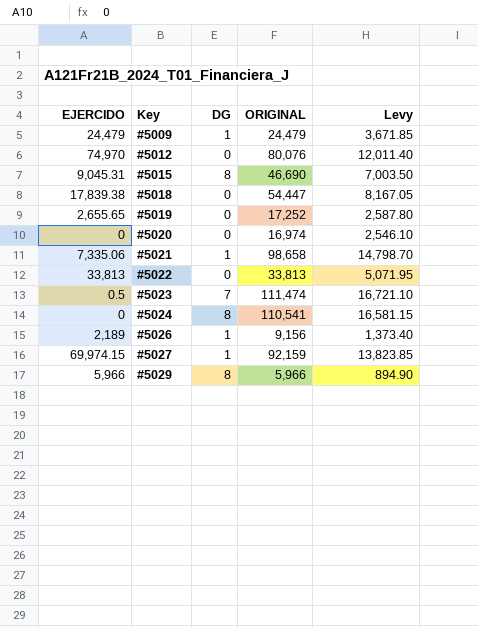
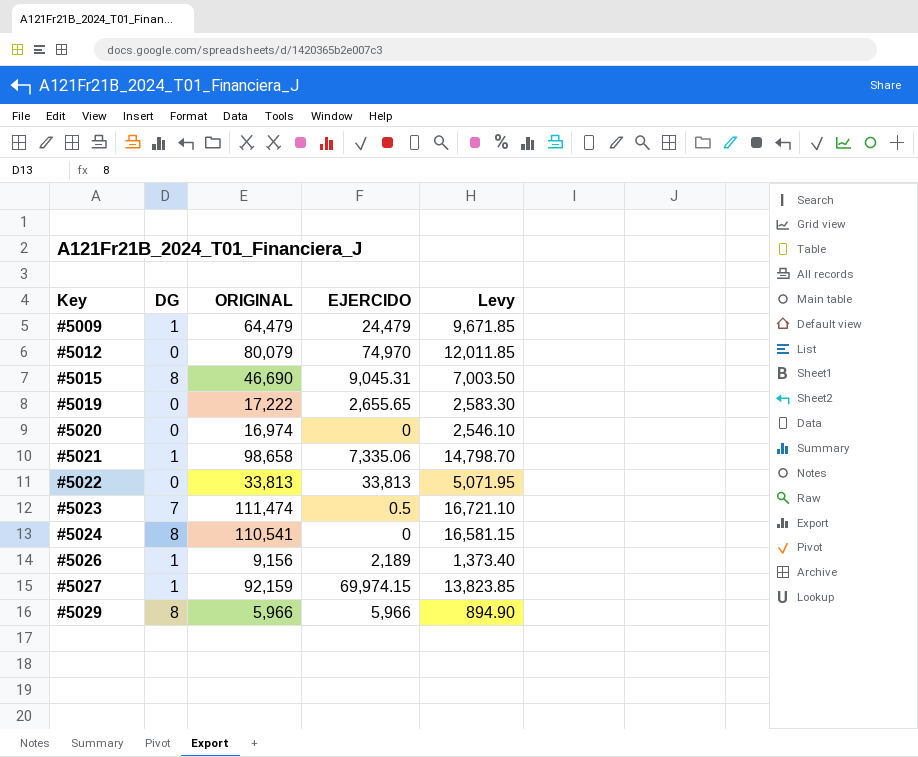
column EJERCIDO | position: 1 -> 4
row #5018: 17,839.38 | 0 | 54,447 | 8,167.05 -> none
#5009 | ORIGINAL: 24,479 -> 64,479
#5009 | Levy: 3,671.85 -> 9,671.85
#5012 | ORIGINAL: 80,076 -> 80,079
#5012 | Levy: 12,011.40 -> 12,011.85
#5019 | ORIGINAL: 17,252 -> 17,222
#5019 | Levy: 2,587.80 -> 2,583.30

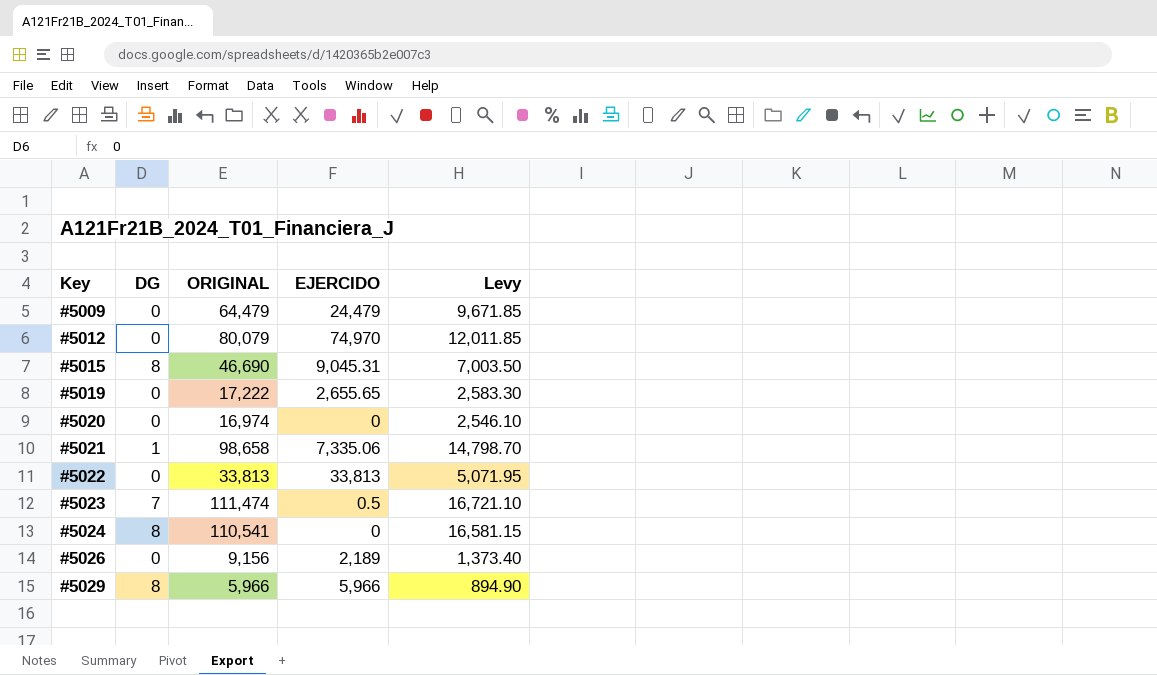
row #5027: 1 | 92,159 | 69,974.15 | 13,823.85 -> none
#5009 | DG: 1 -> 0
#5026 | DG: 1 -> 0

